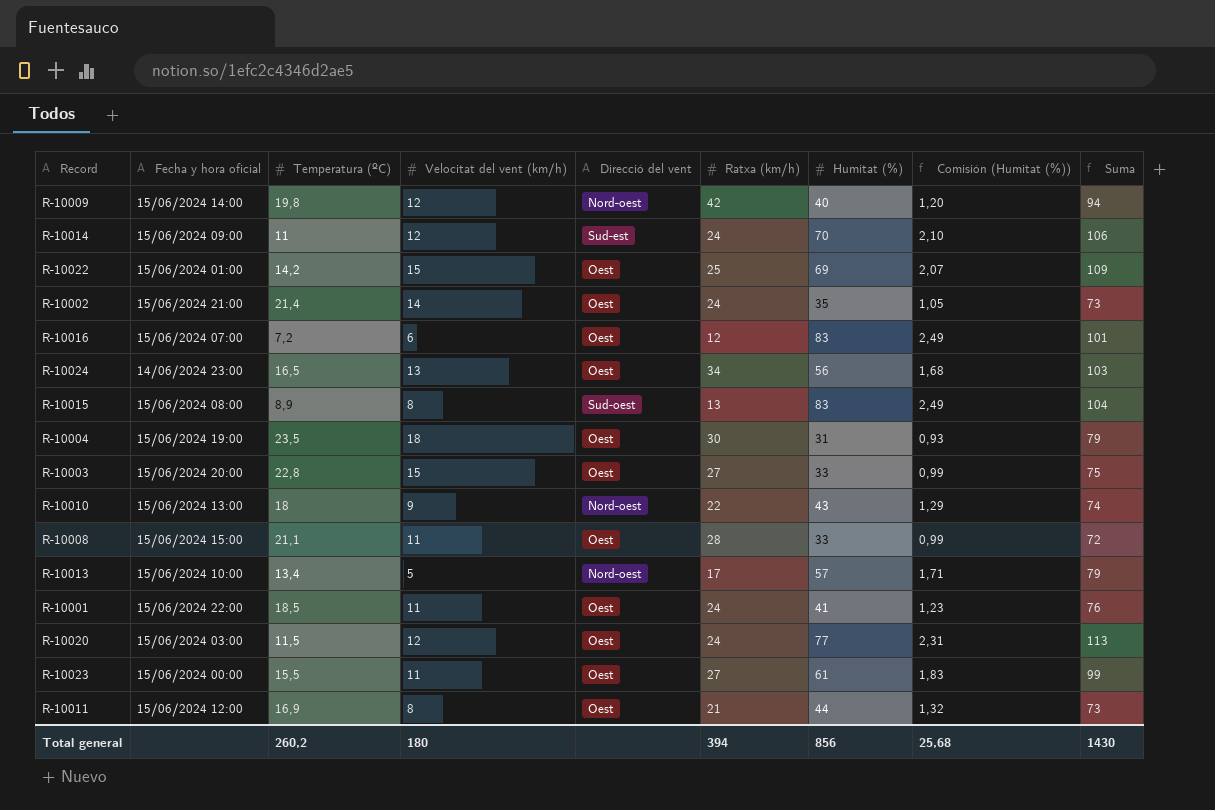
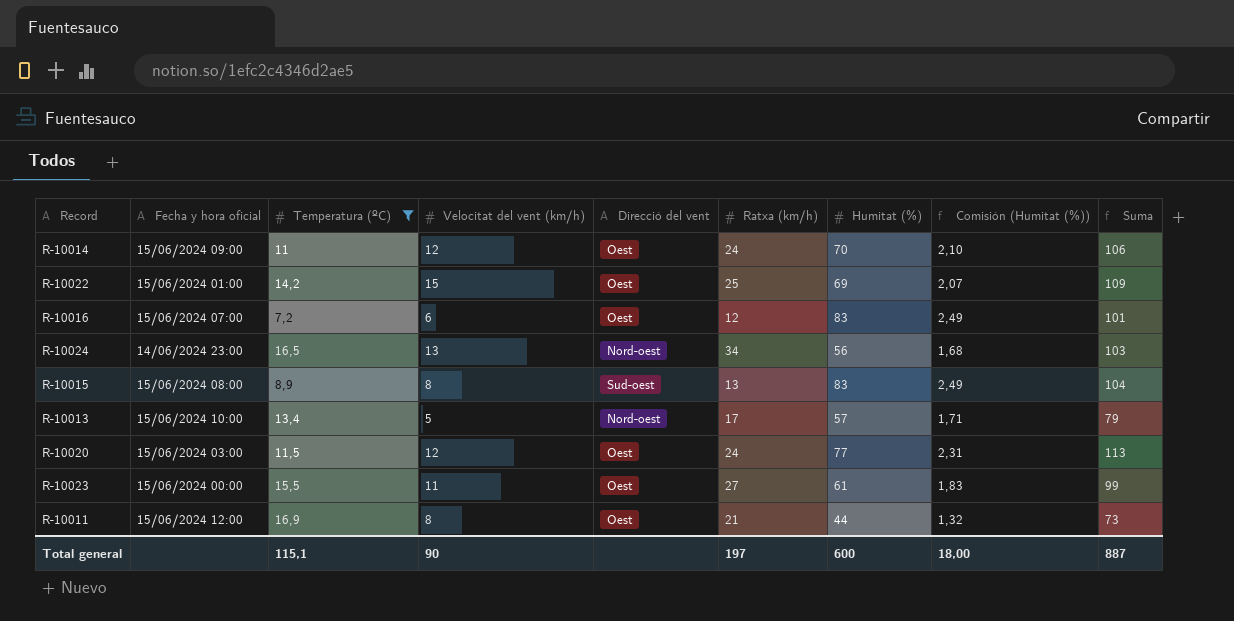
filter: none -> Temperatura (ºC) <= 16,9
R-10014 | Direcció del vent: Sud-est -> Oest
R-10024 | Direcció del vent: Oest -> Nord-oest
Total general | Temperatura (ºC): 260,2 -> 115,1
Total general | Velocitat del vent (km/h): 180 -> 90
Total general | Ratxa (km/h): 394 -> 197
Total general | Humitat (%): 856 -> 600
Total general | Comisión (Humitat (%)): 25,68 -> 18,00
Total general | Suma: 1430 -> 887

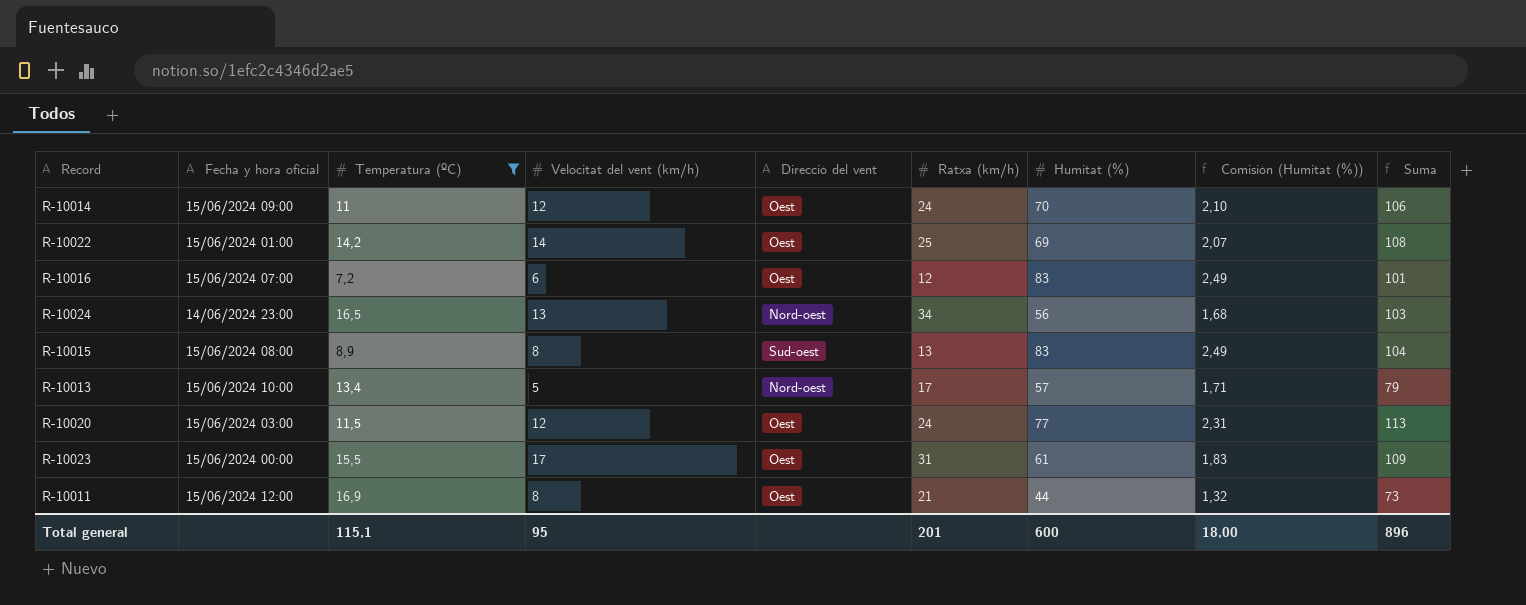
R-10022 | Velocitat del vent (km/h): 15 -> 14
R-10022 | Suma: 109 -> 108
R-10023 | Velocitat del vent (km/h): 11 -> 17
R-10023 | Ratxa (km/h): 27 -> 31
R-10023 | Suma: 99 -> 109
Total general | Velocitat del vent (km/h): 90 -> 95
Total general | Ratxa (km/h): 197 -> 201
Total general | Suma: 887 -> 896

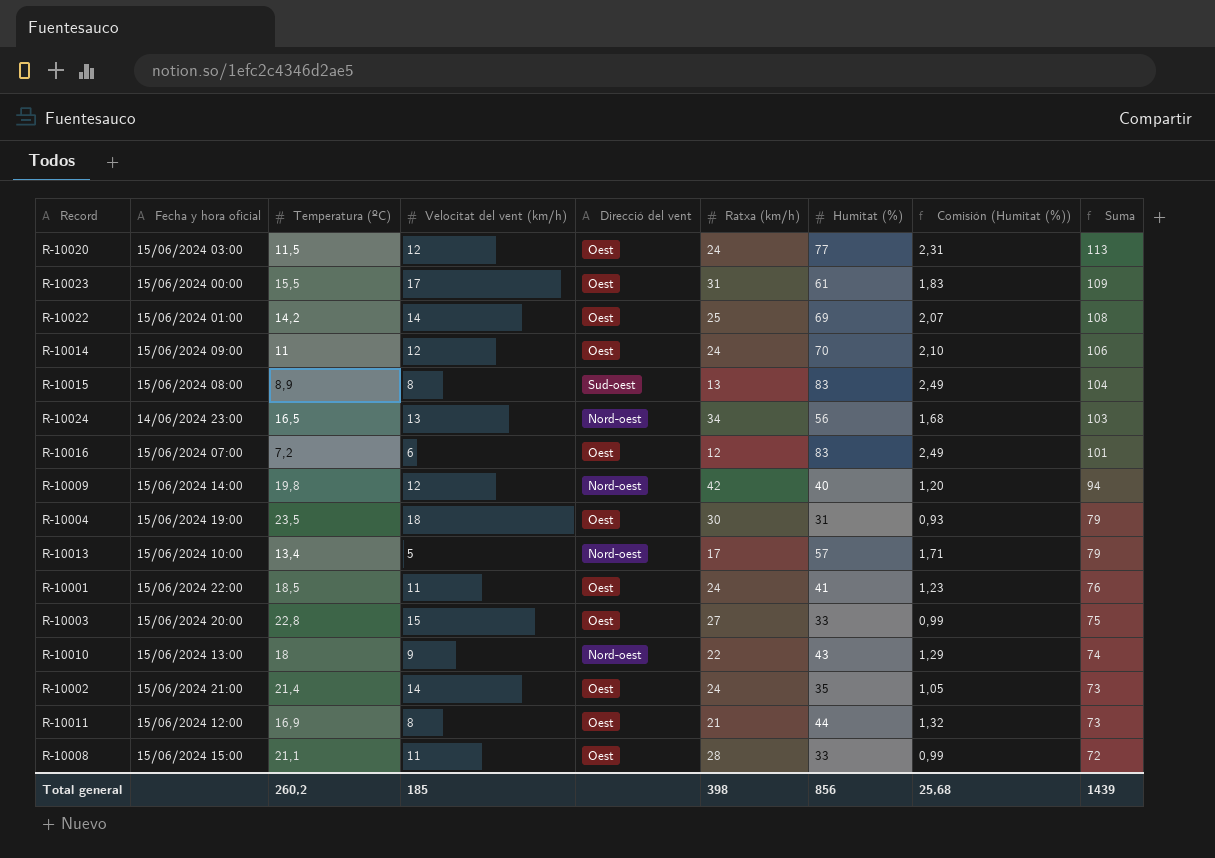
filter: Temperatura (ºC) <= 16,9 -> none
row order: none -> Suma descending
Total general | Temperatura (ºC): 115,1 -> 260,2
Total general | Velocitat del vent (km/h): 95 -> 185
Total general | Ratxa (km/h): 201 -> 398
Total general | Humitat (%): 600 -> 856
Total general | Comisión (Humitat (%)): 18,00 -> 25,68
Total general | Suma: 896 -> 1439

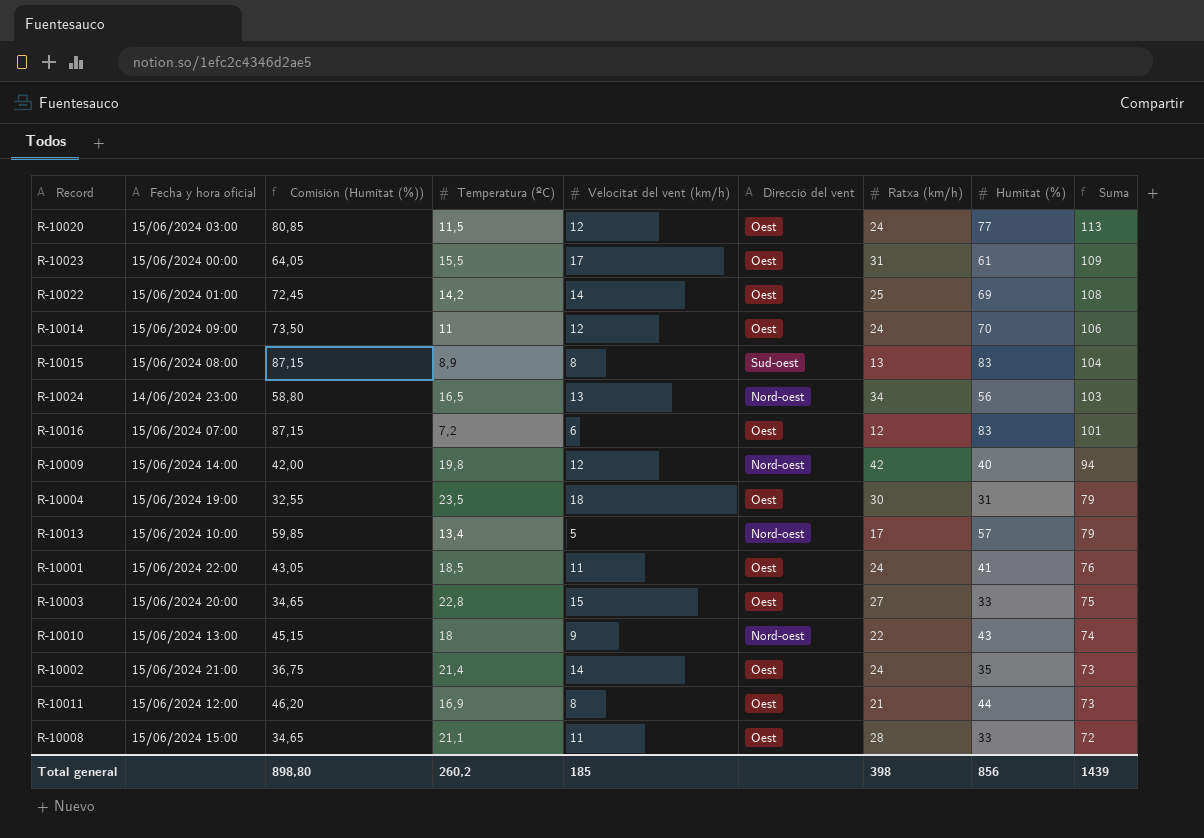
column Comisión (Humitat (%)) | formula: [Humitat (%)] * 0,03 -> [Humitat (%)] * 1,05
column Comisión (Humitat (%)) | position: 8 -> 3
Total general | Comisión (Humitat (%)): 25,68 -> 898,80

